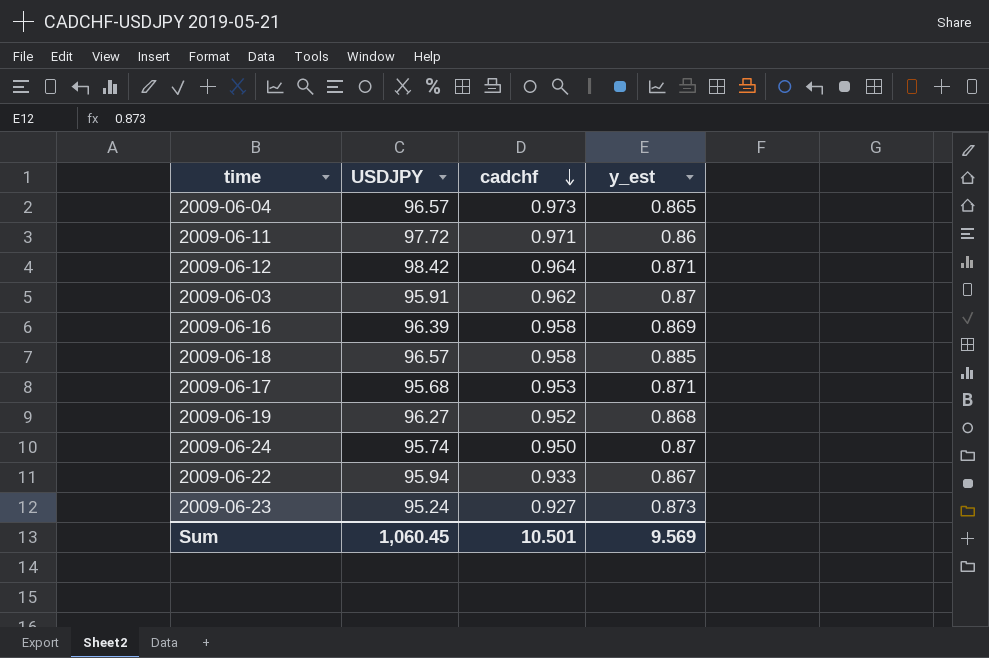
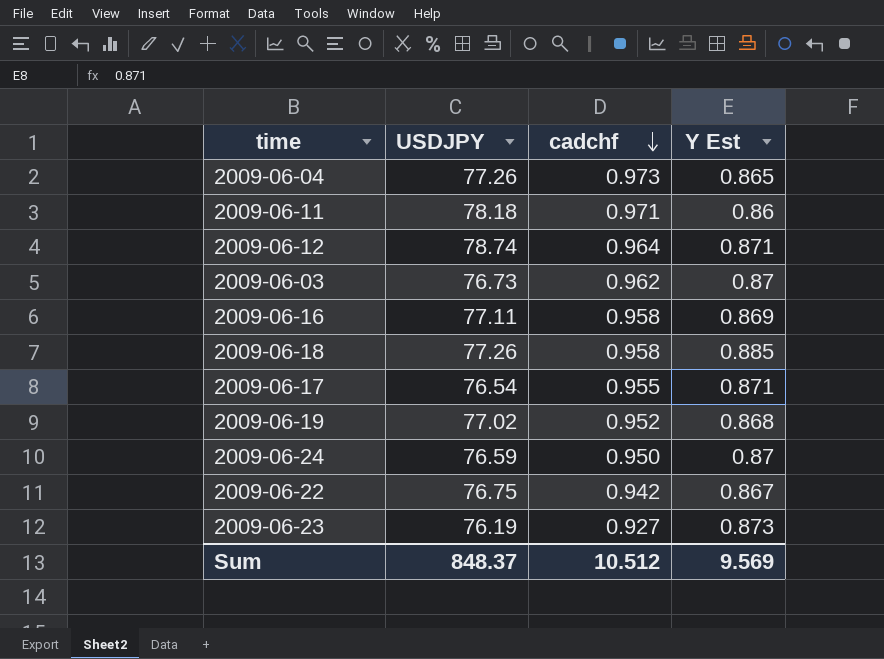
column name: y_est -> Y Est
2009-06-04 | USDJPY: 96.57 -> 77.26
2009-06-11 | USDJPY: 97.72 -> 78.18
2009-06-12 | USDJPY: 98.42 -> 78.74
2009-06-03 | USDJPY: 95.91 -> 76.73
2009-06-16 | USDJPY: 96.39 -> 77.11
2009-06-18 | USDJPY: 96.57 -> 77.26
2009-06-17 | USDJPY: 95.68 -> 76.54
2009-06-17 | cadchf: 0.953 -> 0.955
2009-06-19 | USDJPY: 96.27 -> 77.02
2009-06-24 | USDJPY: 95.74 -> 76.59
2009-06-22 | USDJPY: 95.94 -> 76.75
2009-06-22 | cadchf: 0.933 -> 0.942
2009-06-23 | USDJPY: 95.24 -> 76.19
Sum | USDJPY: 1,060.45 -> 848.37
Sum | cadchf: 10.501 -> 10.512

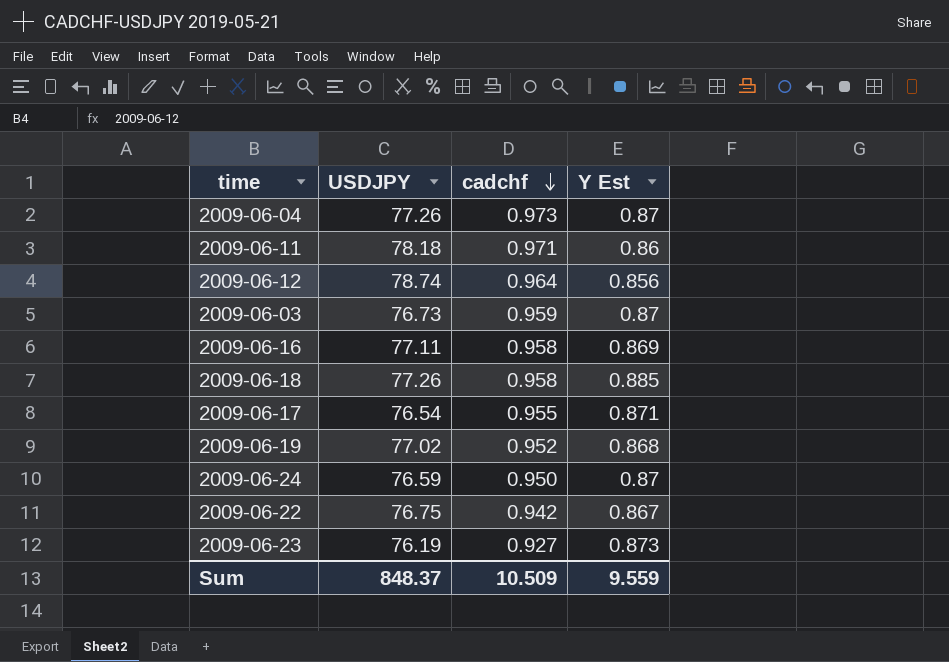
2009-06-04 | Y Est: 0.865 -> 0.87
2009-06-12 | Y Est: 0.871 -> 0.856
2009-06-03 | cadchf: 0.962 -> 0.959
Sum | cadchf: 10.512 -> 10.509
Sum | Y Est: 9.569 -> 9.559

